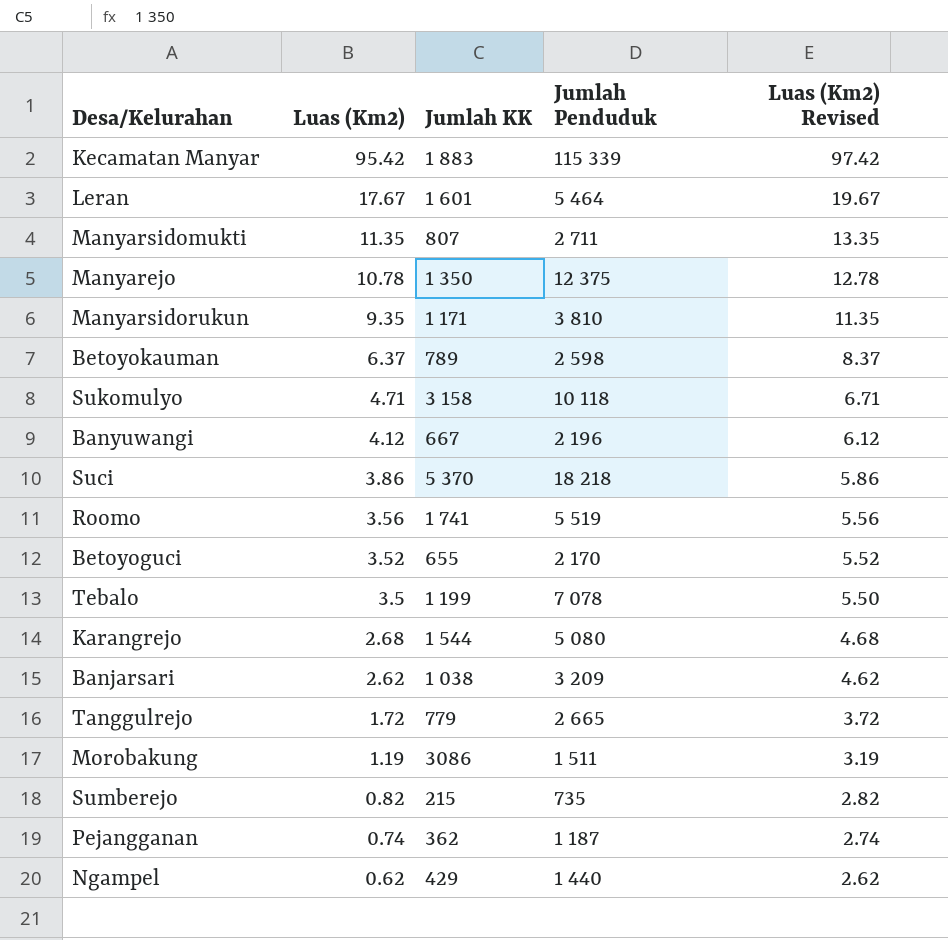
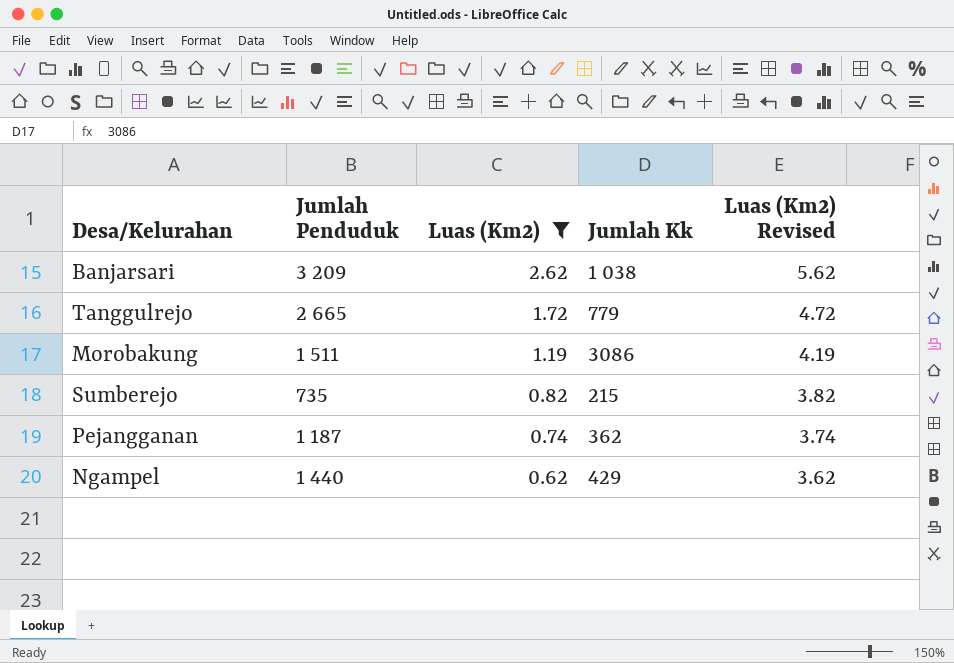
filter: none -> Luas (Km2) <= 2.62
column Jumlah Penduduk | position: 4 -> 2
column name: Jumlah KK -> Jumlah Kk
column Luas (Km2) Revised | formula: [Luas (Km2)] + 2 -> [Luas (Km2)] + 3

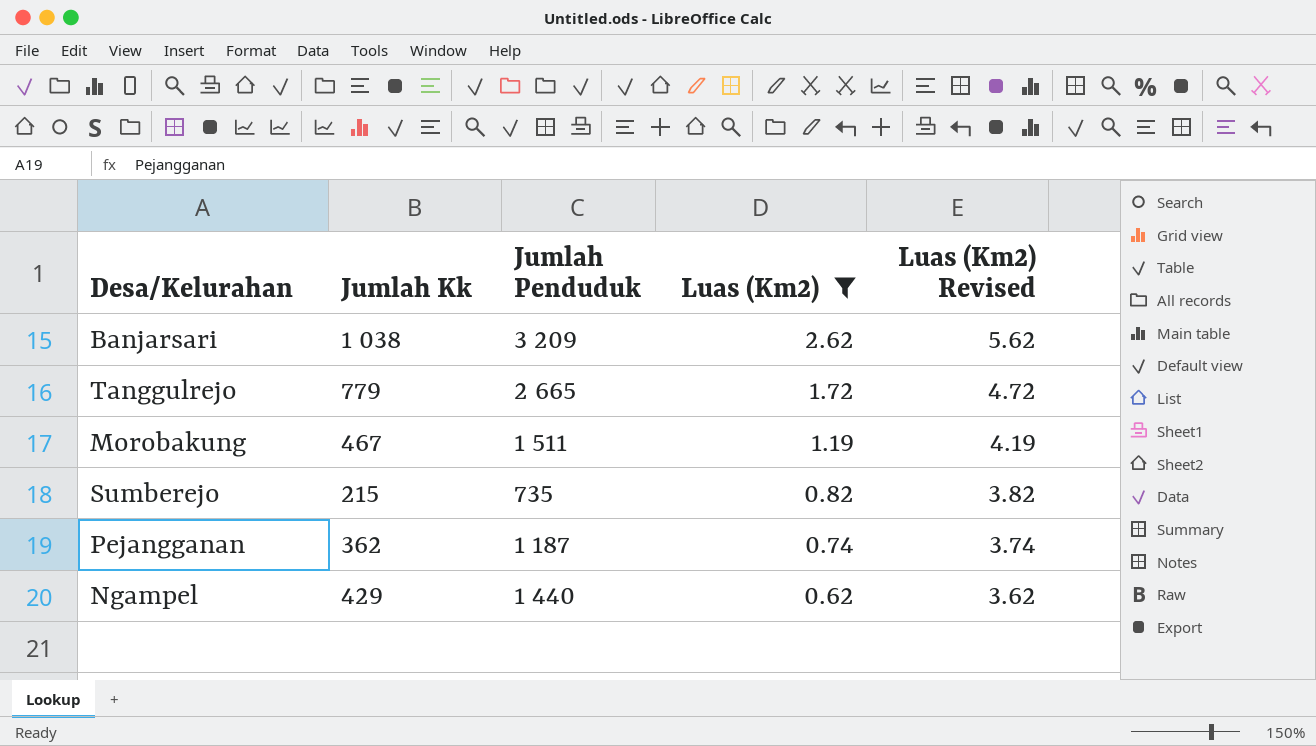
column Jumlah Kk | position: 4 -> 2
Morobakung | Jumlah Kk: 3086 -> 467

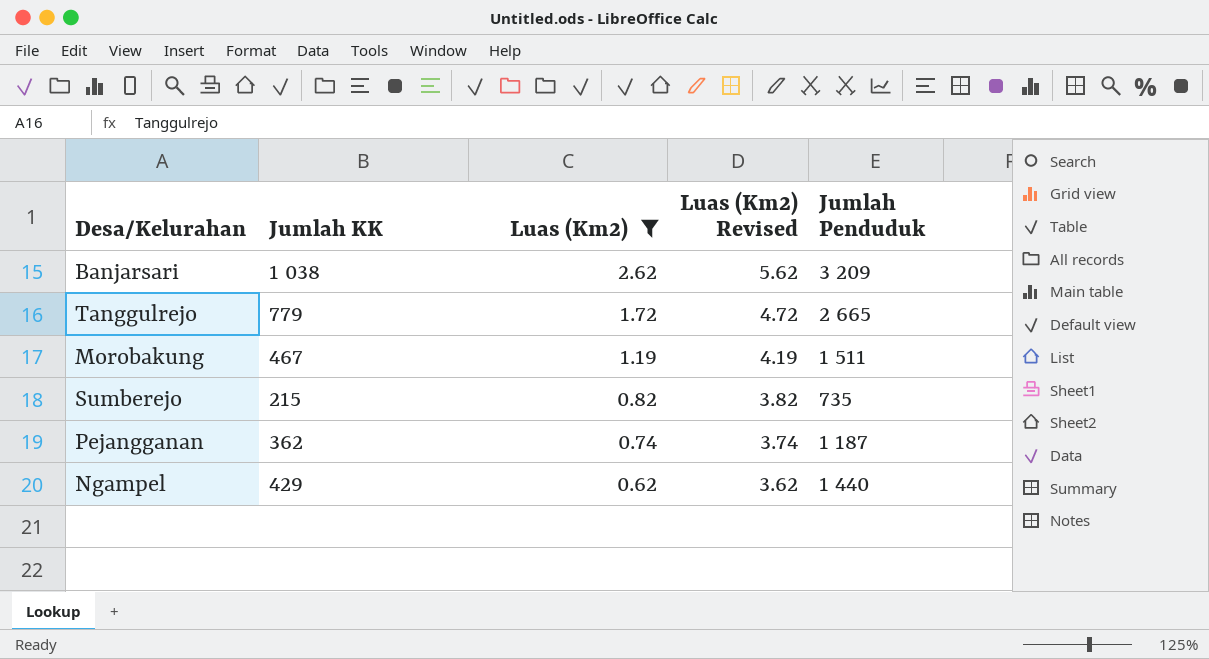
column name: Jumlah Kk -> Jumlah KK
column Jumlah Penduduk | position: 3 -> 5

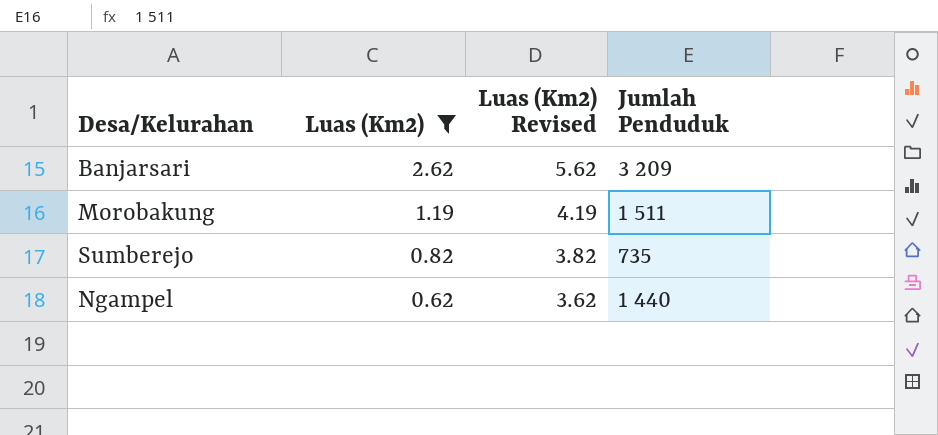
column Jumlah KK | position: 2 -> none
row Tanggulrejo: 779 | 1.72 | 4.72 | 2 665 -> none
row Pejangganan: 362 | 0.74 | 3.74 | 1 187 -> none

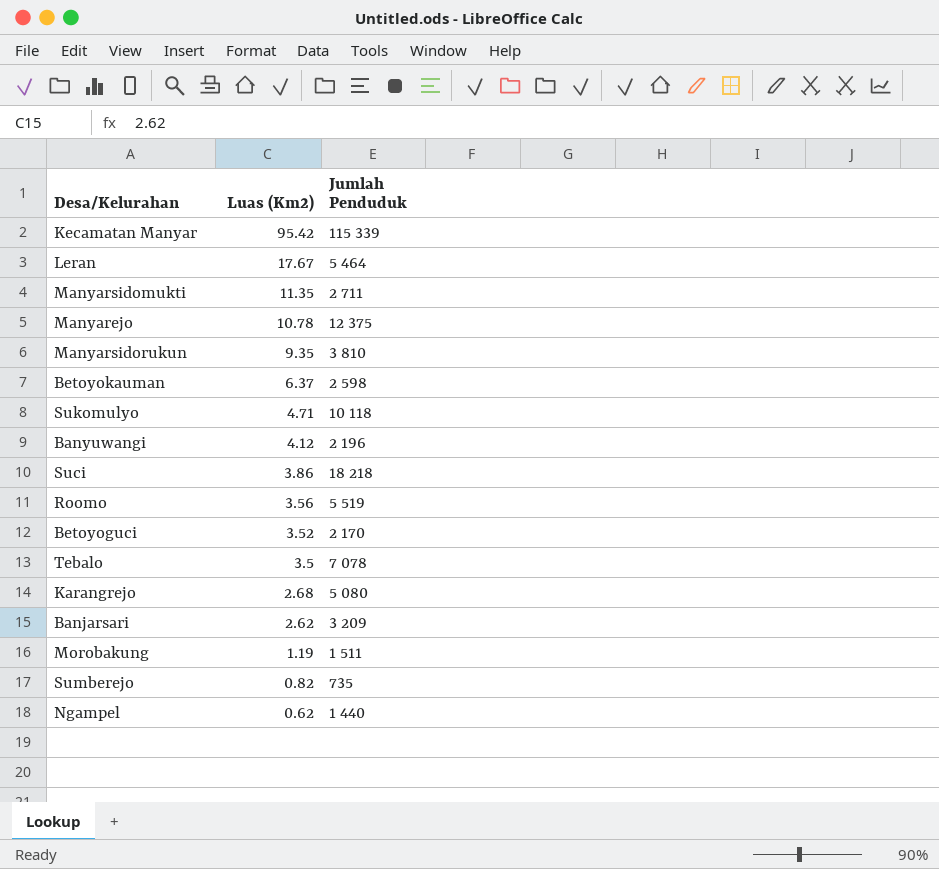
filter: Luas (Km2) <= 2.62 -> none
column Luas (Km2) Revised | formula: [Luas (Km2)] + 3 -> none

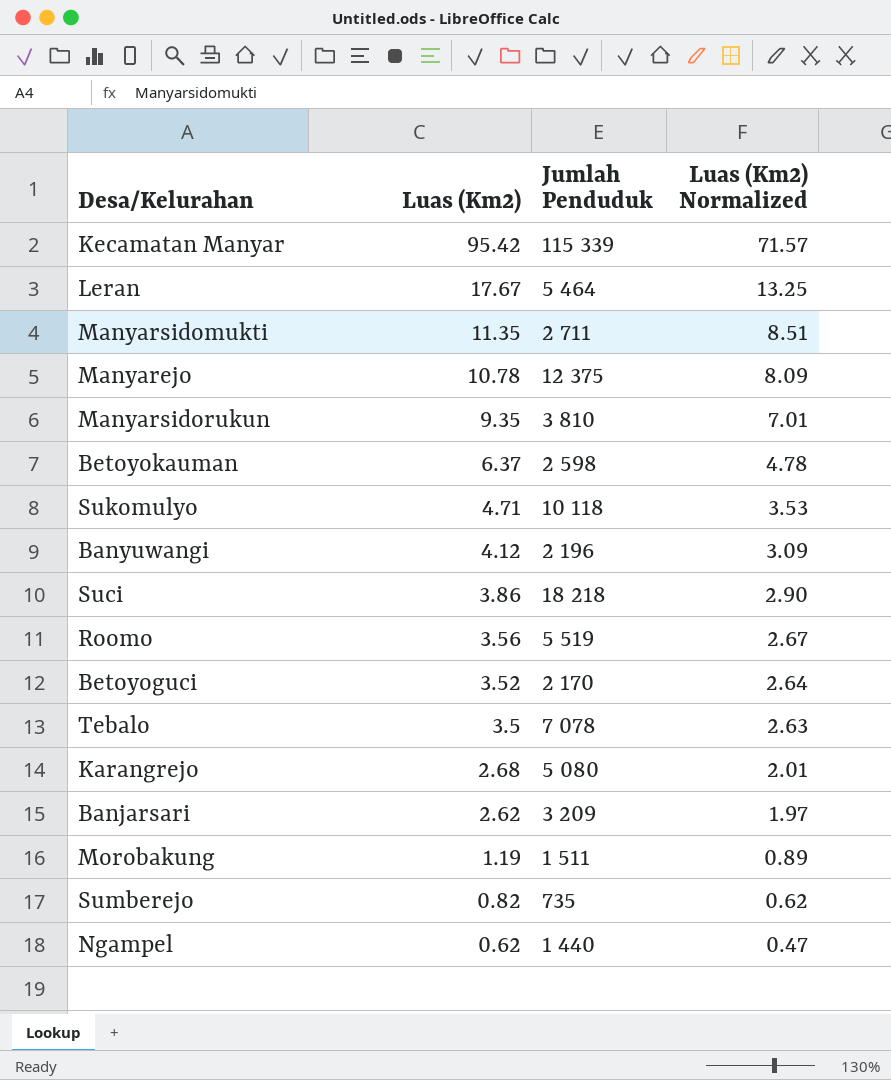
column Luas (Km2) Normalized | formula: none -> [Luas (Km2)] * 0.75

